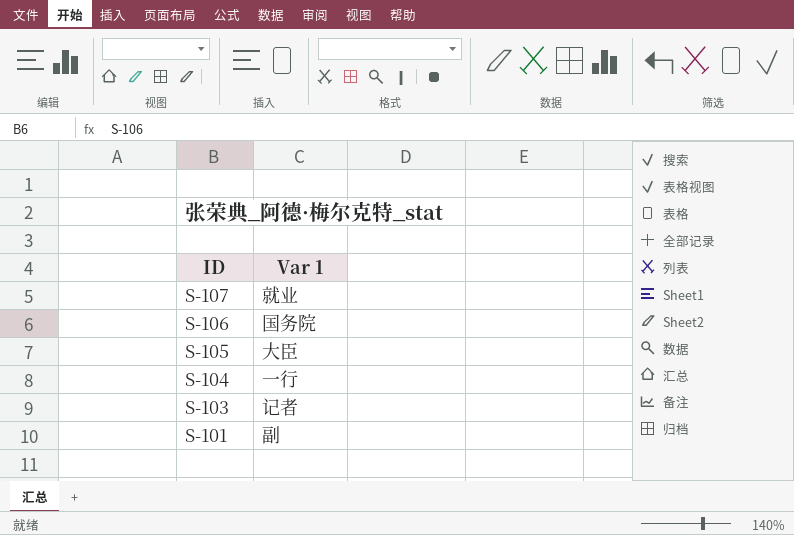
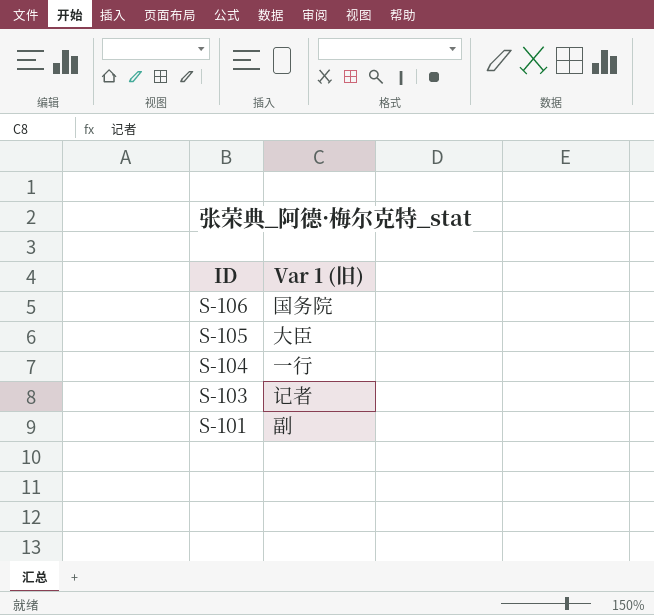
column name: Var 1 -> Var 1 (旧)
row S-107: 就业 -> none

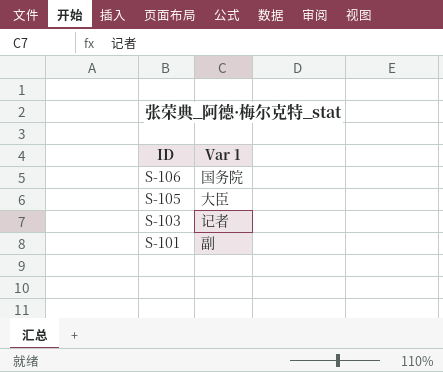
column name: Var 1 (旧) -> Var 1
row S-104: 一行 -> none

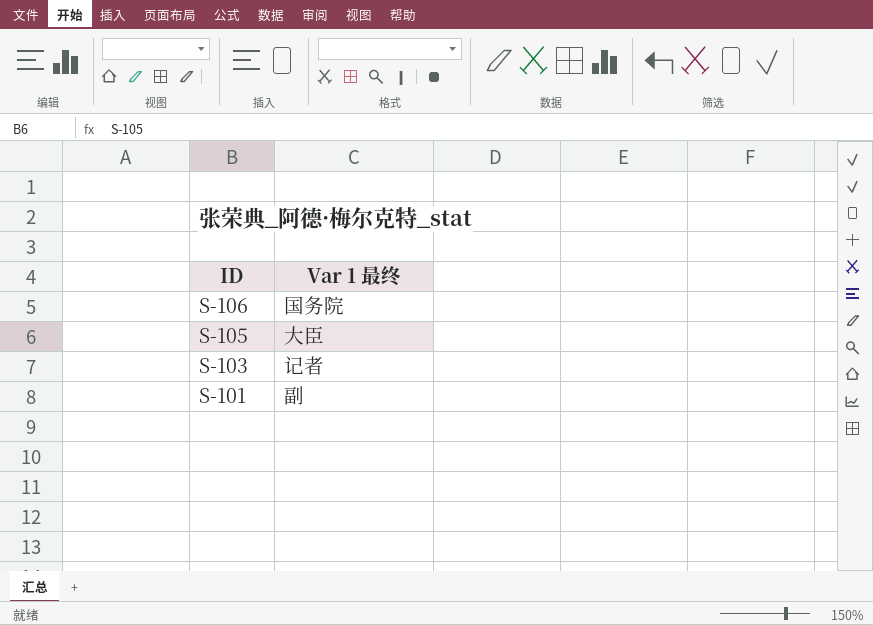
column name: Var 1 -> Var 1 最终

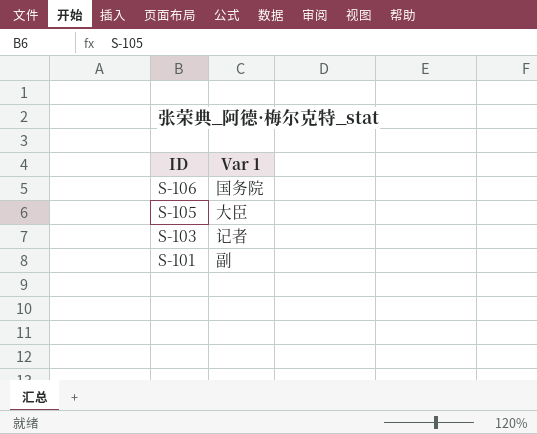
column name: Var 1 最终 -> Var 1

